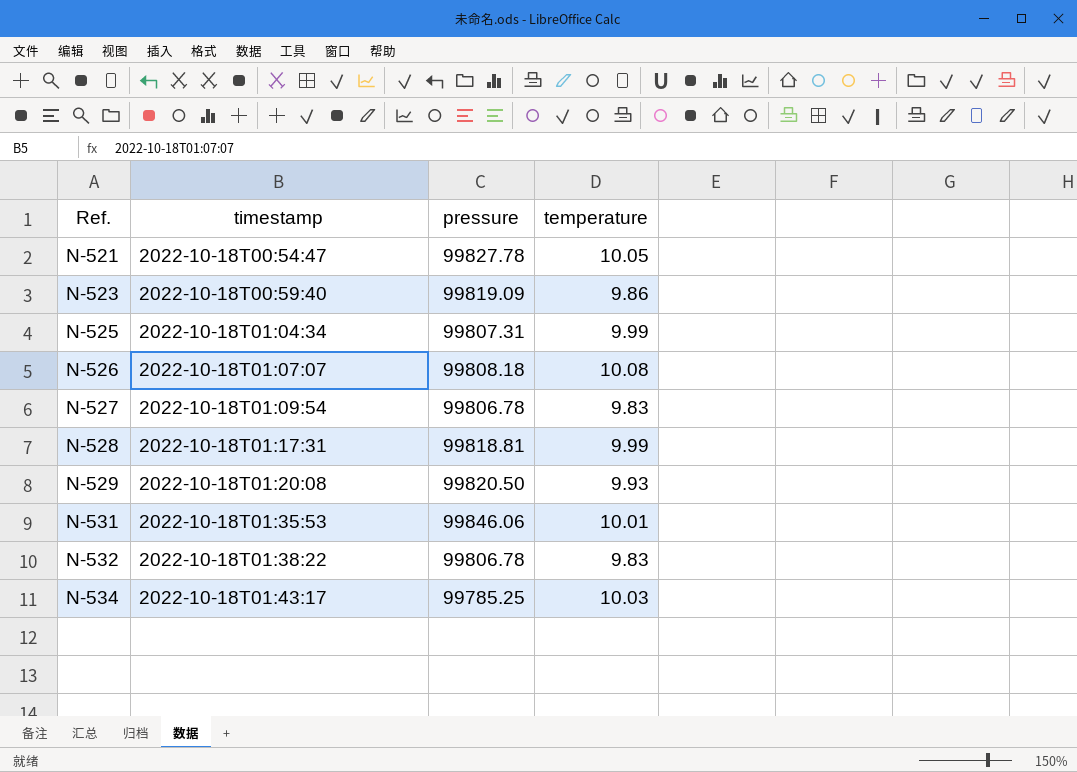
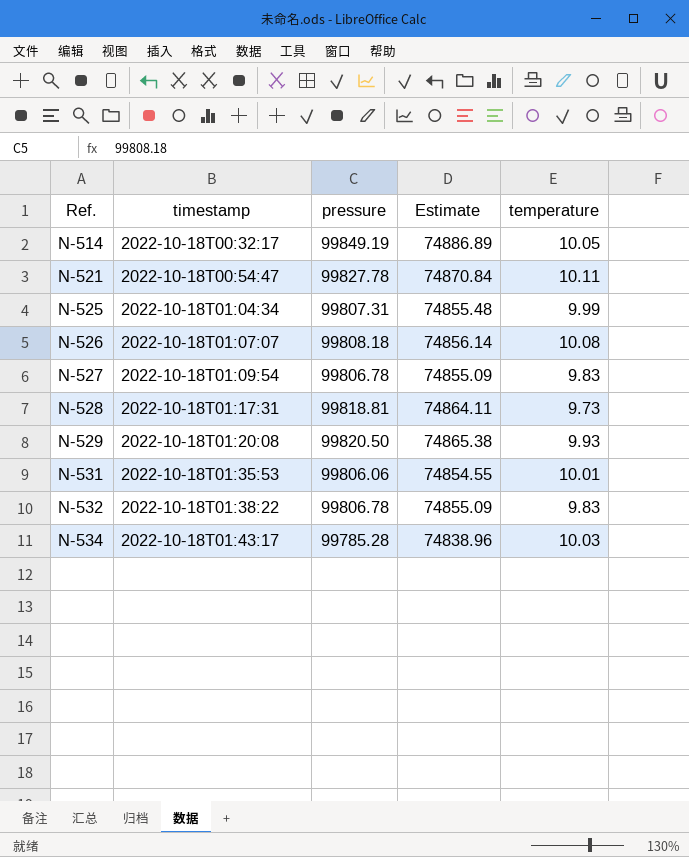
column Estimate | formula: none -> [pressure] * 0.75
row N-523: 2022-10-18T00:59:40 | 99819.09 | 9.86 -> none
row N-514: none -> 2022-10-18T00:32:17 | 99849.19 | 74886.89 | 10.05
N-521 | temperature: 10.05 -> 10.11
N-528 | temperature: 9.99 -> 9.73
N-531 | pressure: 99846.06 -> 99806.06
N-534 | pressure: 99785.25 -> 99785.28

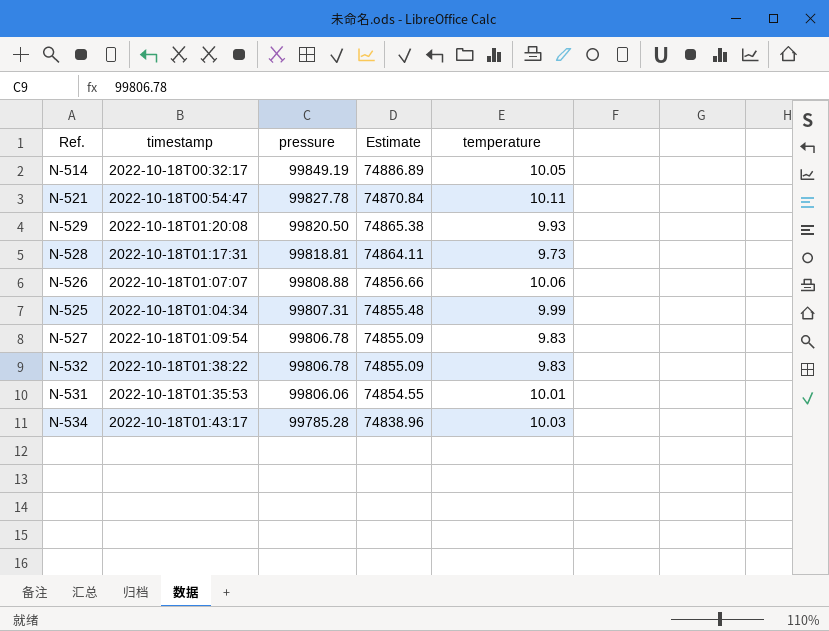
row order: Ref. ascending -> pressure descending
N-526 | pressure: 99808.18 -> 99808.88
N-526 | Estimate: 74856.14 -> 74856.66
N-526 | temperature: 10.08 -> 10.06

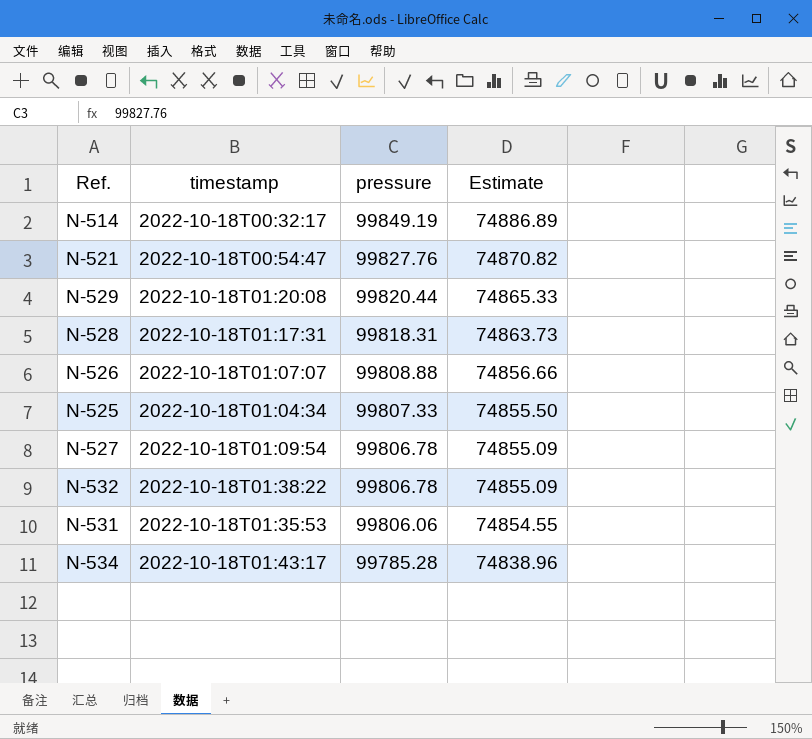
column temperature | position: 5 -> none
N-521 | pressure: 99827.78 -> 99827.76
N-521 | Estimate: 74870.84 -> 74870.82
N-529 | pressure: 99820.50 -> 99820.44
N-529 | Estimate: 74865.38 -> 74865.33
N-528 | pressure: 99818.81 -> 99818.31
N-528 | Estimate: 74864.11 -> 74863.73
N-525 | pressure: 99807.31 -> 99807.33
N-525 | Estimate: 74855.48 -> 74855.50

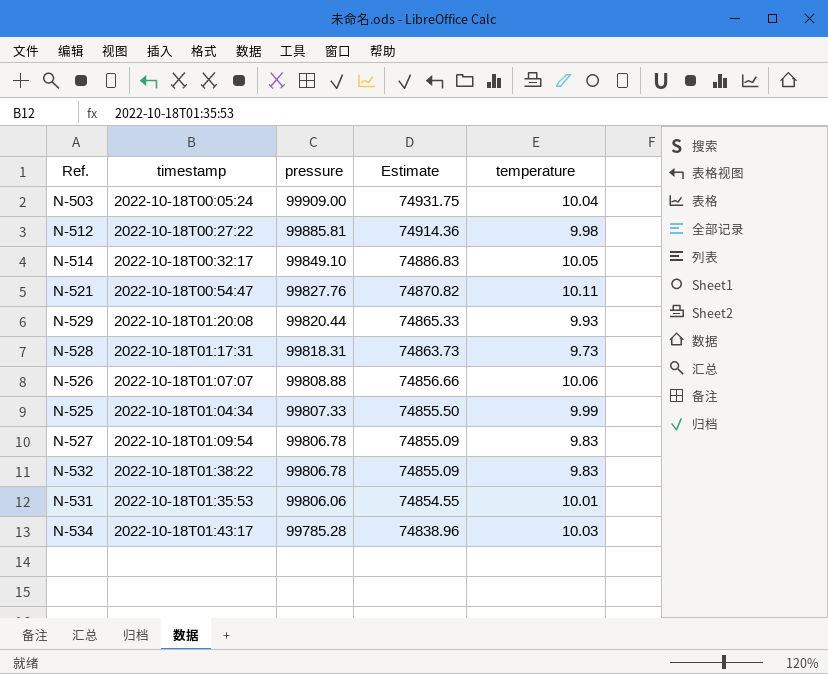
column temperature | position: none -> 5
row N-503: none -> 2022-10-18T00:05:24 | 99909.00 | 74931.75 | 10.04
row N-512: none -> 2022-10-18T00:27:22 | 99885.81 | 74914.36 | 9.98
N-514 | pressure: 99849.19 -> 99849.10
N-514 | Estimate: 74886.89 -> 74886.83

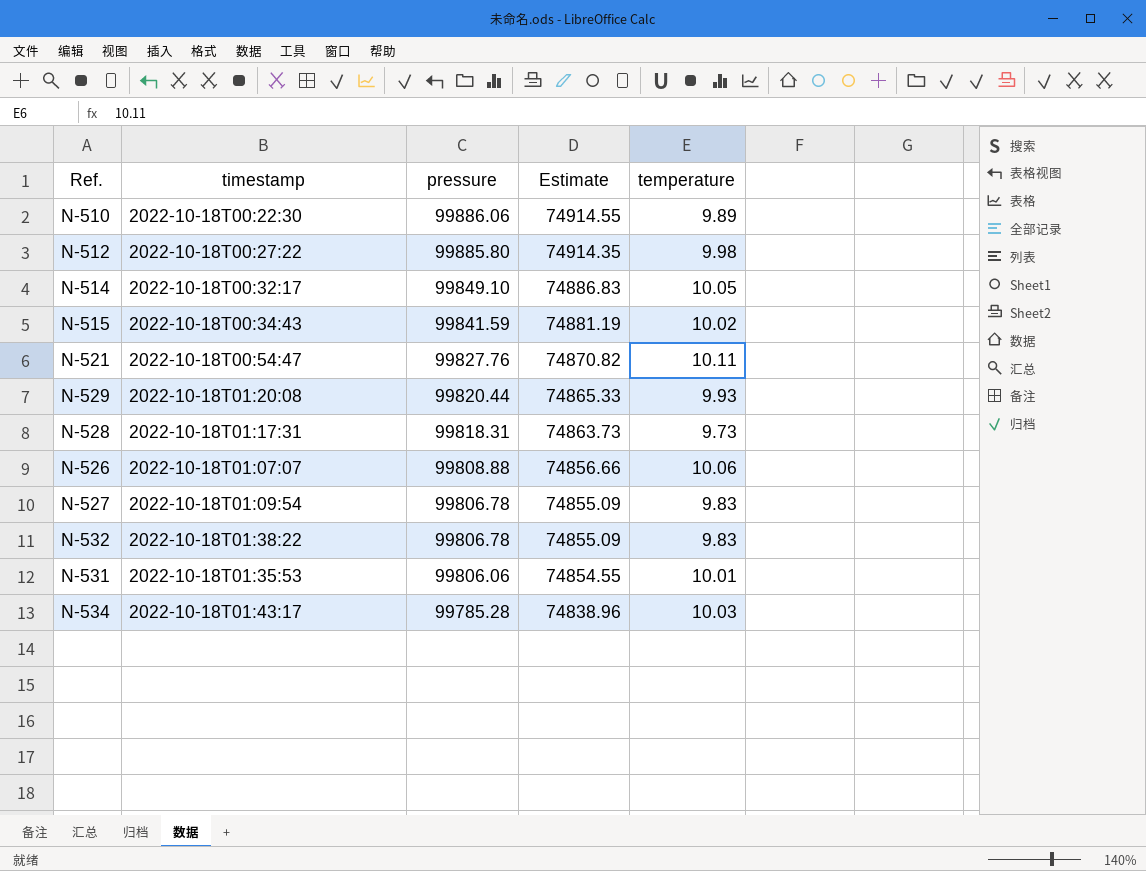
row N-503: 2022-10-18T00:05:24 | 99909.00 | 74931.75 | 10.04 -> none
row N-525: 2022-10-18T01:04:34 | 99807.33 | 74855.50 | 9.99 -> none
row N-510: none -> 2022-10-18T00:22:30 | 99886.06 | 74914.55 | 9.89
N-512 | pressure: 99885.81 -> 99885.80
N-512 | Estimate: 74914.36 -> 74914.35
row N-515: none -> 2022-10-18T00:34:43 | 99841.59 | 74881.19 | 10.02

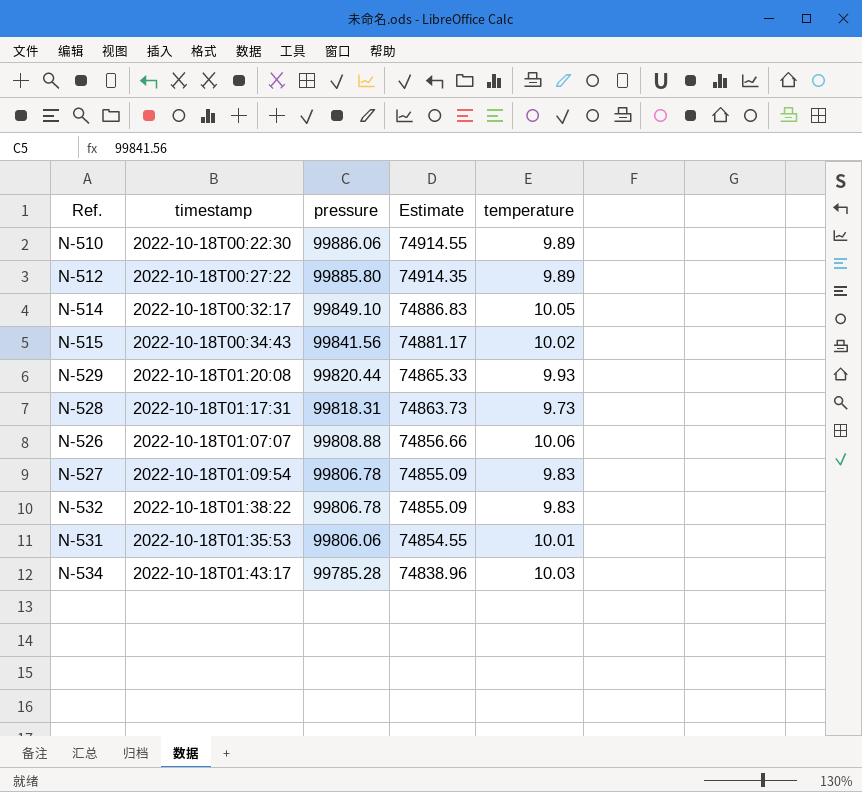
row N-521: 2022-10-18T00:54:47 | 99827.76 | 74870.82 | 10.11 -> none
N-512 | temperature: 9.98 -> 9.89
N-515 | pressure: 99841.59 -> 99841.56
N-515 | Estimate: 74881.19 -> 74881.17

